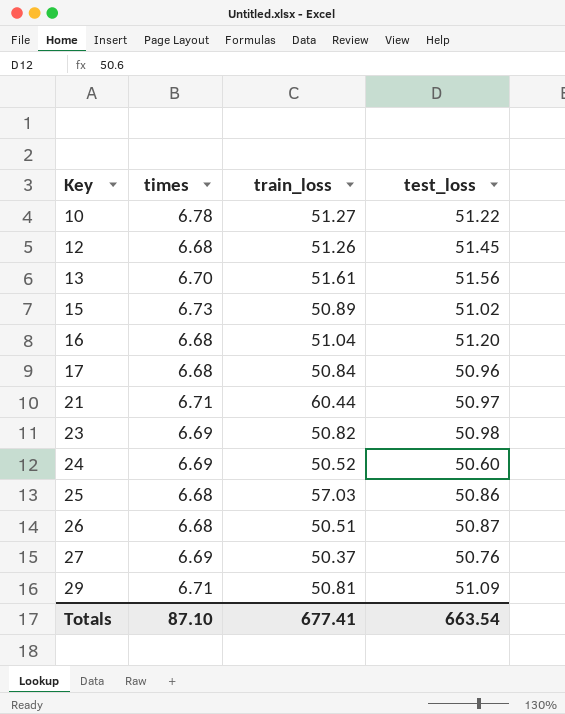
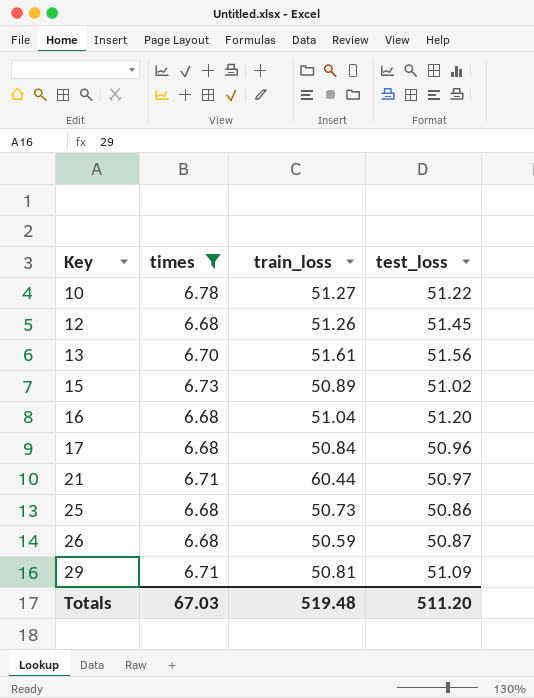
filter: none -> times != 6.69
25 | train_loss: 57.03 -> 50.73
26 | train_loss: 50.51 -> 50.59
Totals | times: 87.10 -> 67.03
Totals | train_loss: 677.41 -> 519.48
Totals | test_loss: 663.54 -> 511.20

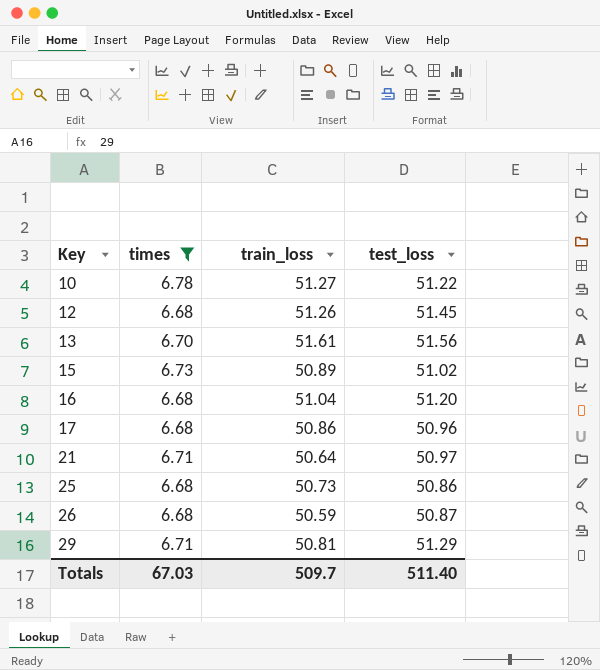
17 | train_loss: 50.84 -> 50.86
21 | train_loss: 60.44 -> 50.64
29 | test_loss: 51.09 -> 51.29
Totals | train_loss: 519.48 -> 509.7
Totals | test_loss: 511.20 -> 511.40

